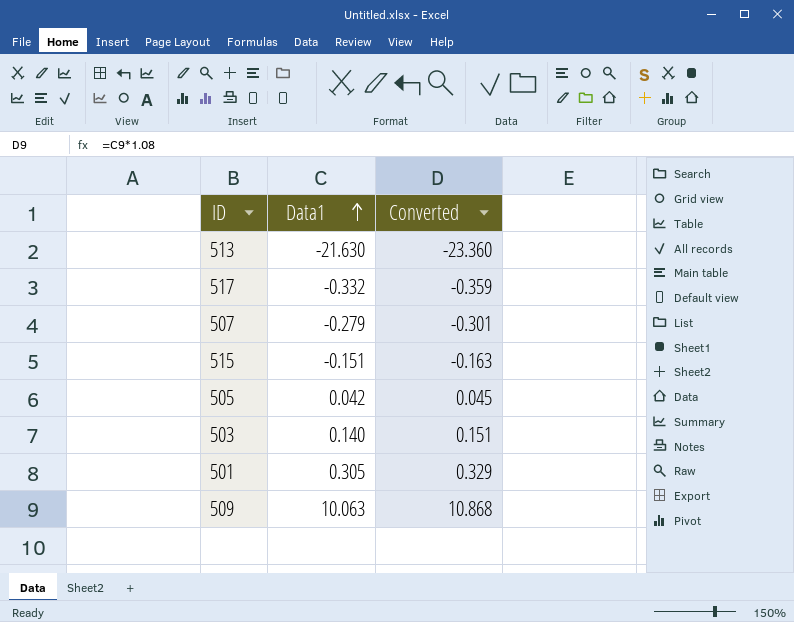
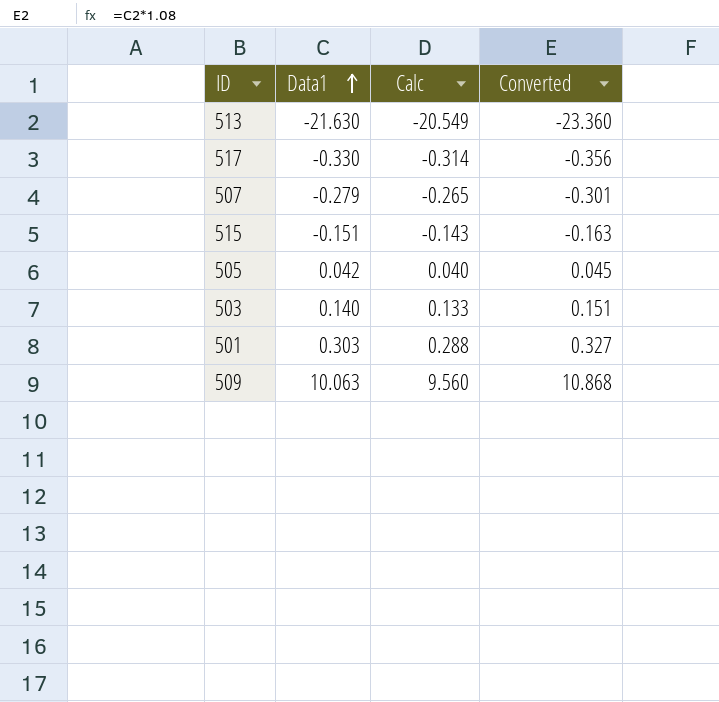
column Calc | formula: none -> [Data1] * 0.95
517 | Data1: -0.332 -> -0.330
517 | Converted: -0.359 -> -0.356
501 | Data1: 0.305 -> 0.303
501 | Converted: 0.329 -> 0.327

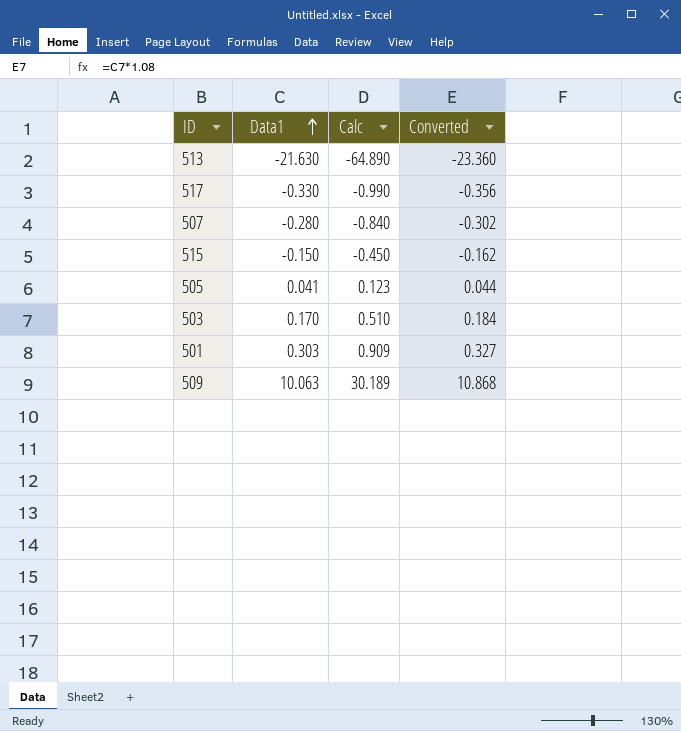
column Calc | formula: [Data1] * 0.95 -> [Data1] * 3
507 | Data1: -0.279 -> -0.280
507 | Converted: -0.301 -> -0.302
515 | Data1: -0.151 -> -0.150
515 | Converted: -0.163 -> -0.162
505 | Data1: 0.042 -> 0.041
505 | Converted: 0.045 -> 0.044
503 | Data1: 0.140 -> 0.170
503 | Converted: 0.151 -> 0.184

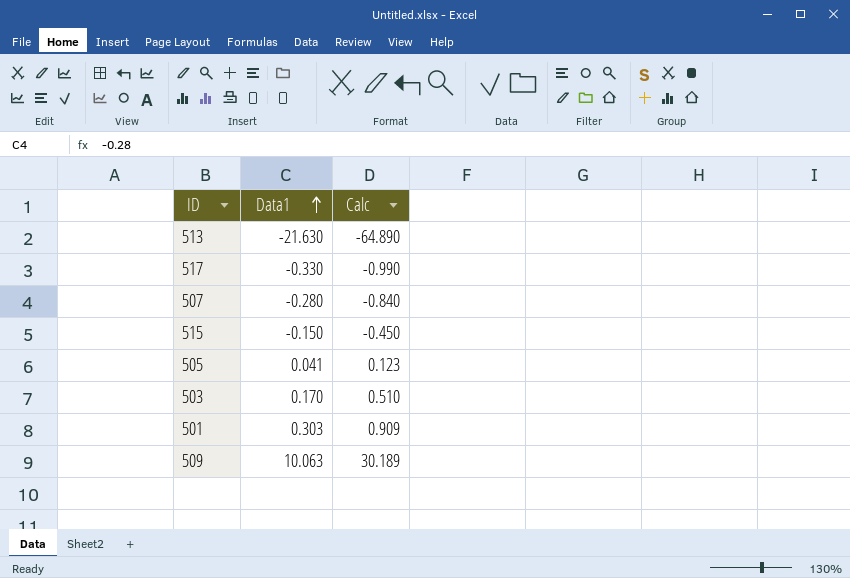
column Converted | formula: [Data1] * 1.08 -> none

